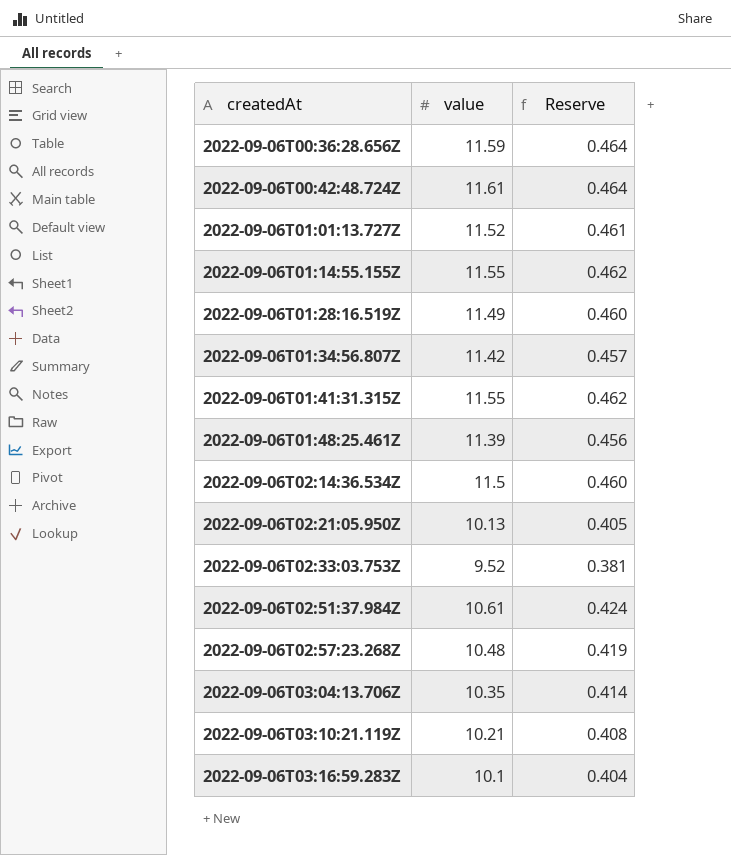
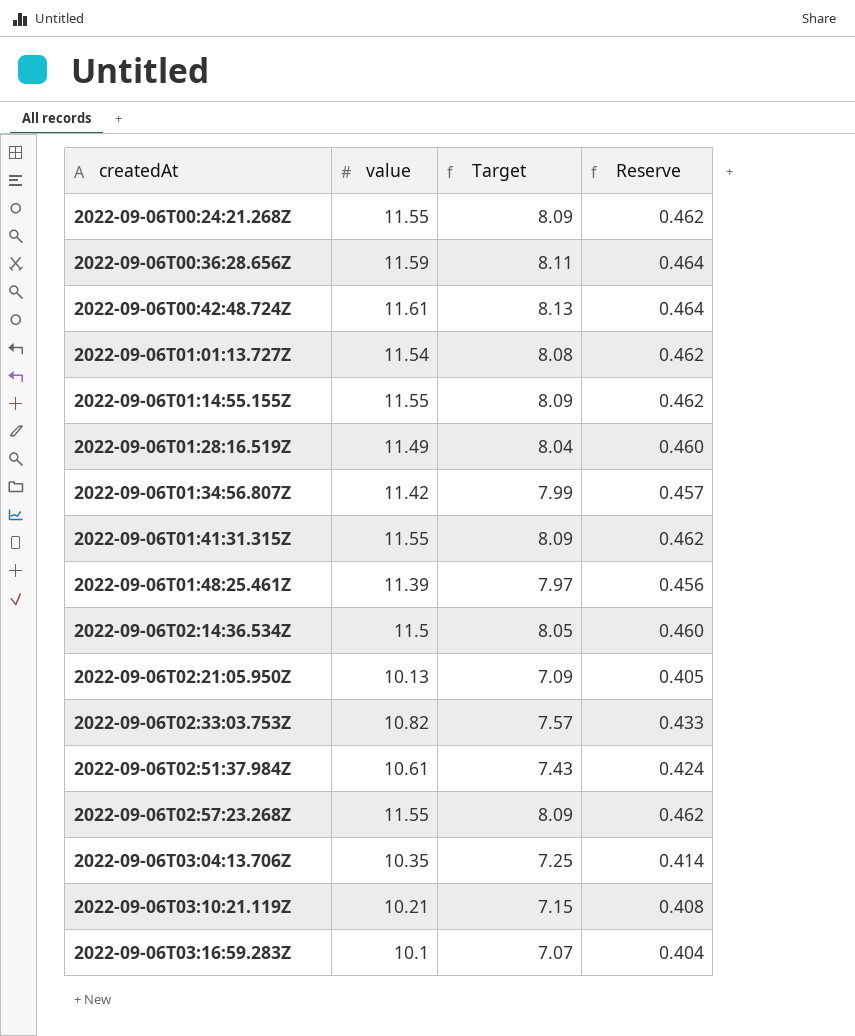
column Target | formula: none -> [value] * 0.7
row 2022-09-06T00:24:21.268Z: none -> 11.55 | 8.09 | 0.462
2022-09-06T01:01:13.727Z | value: 11.52 -> 11.54
2022-09-06T01:01:13.727Z | Reserve: 0.461 -> 0.462
2022-09-06T02:33:03.753Z | value: 9.52 -> 10.82
2022-09-06T02:33:03.753Z | Reserve: 0.381 -> 0.433
2022-09-06T02:57:23.268Z | value: 10.48 -> 11.55
2022-09-06T02:57:23.268Z | Reserve: 0.419 -> 0.462

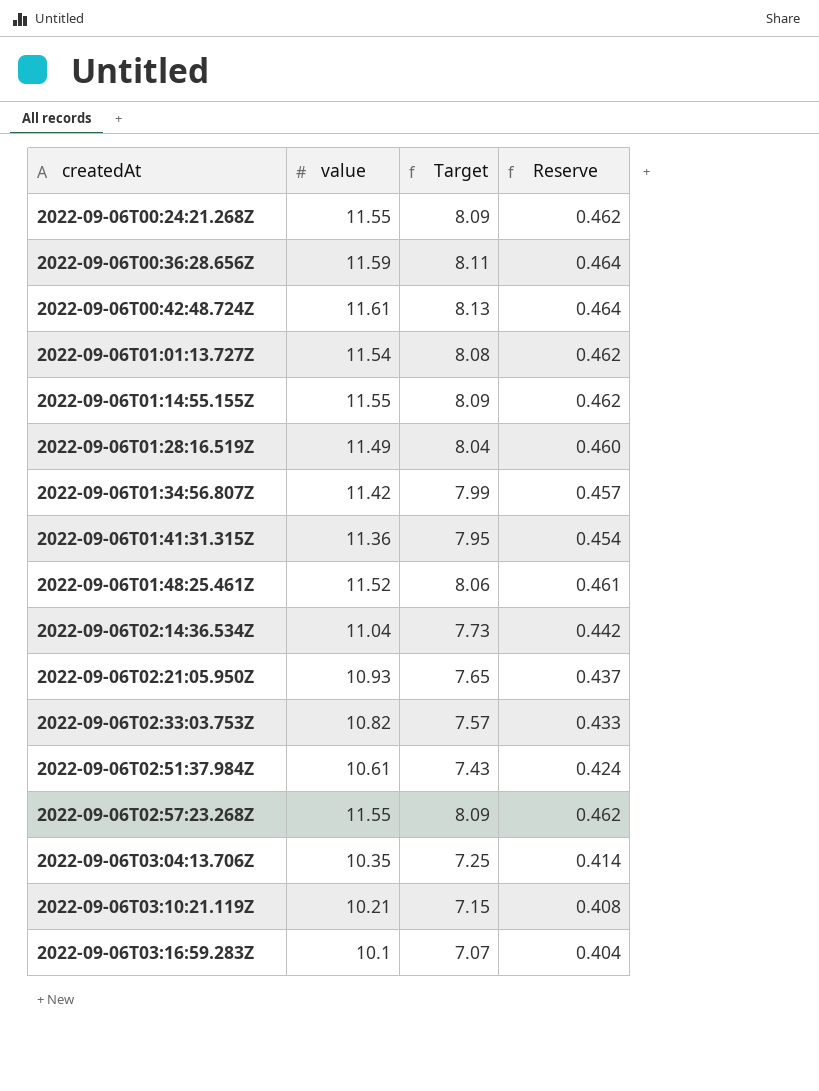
2022-09-06T01:41:31.315Z | value: 11.55 -> 11.36
2022-09-06T01:41:31.315Z | Target: 8.09 -> 7.95
2022-09-06T01:41:31.315Z | Reserve: 0.462 -> 0.454
2022-09-06T01:48:25.461Z | value: 11.39 -> 11.52
2022-09-06T01:48:25.461Z | Target: 7.97 -> 8.06
2022-09-06T01:48:25.461Z | Reserve: 0.456 -> 0.461
2022-09-06T02:14:36.534Z | value: 11.5 -> 11.04
2022-09-06T02:14:36.534Z | Target: 8.05 -> 7.73
2022-09-06T02:14:36.534Z | Reserve: 0.460 -> 0.442
2022-09-06T02:21:05.950Z | value: 10.13 -> 10.93
2022-09-06T02:21:05.950Z | Target: 7.09 -> 7.65
2022-09-06T02:21:05.950Z | Reserve: 0.405 -> 0.437

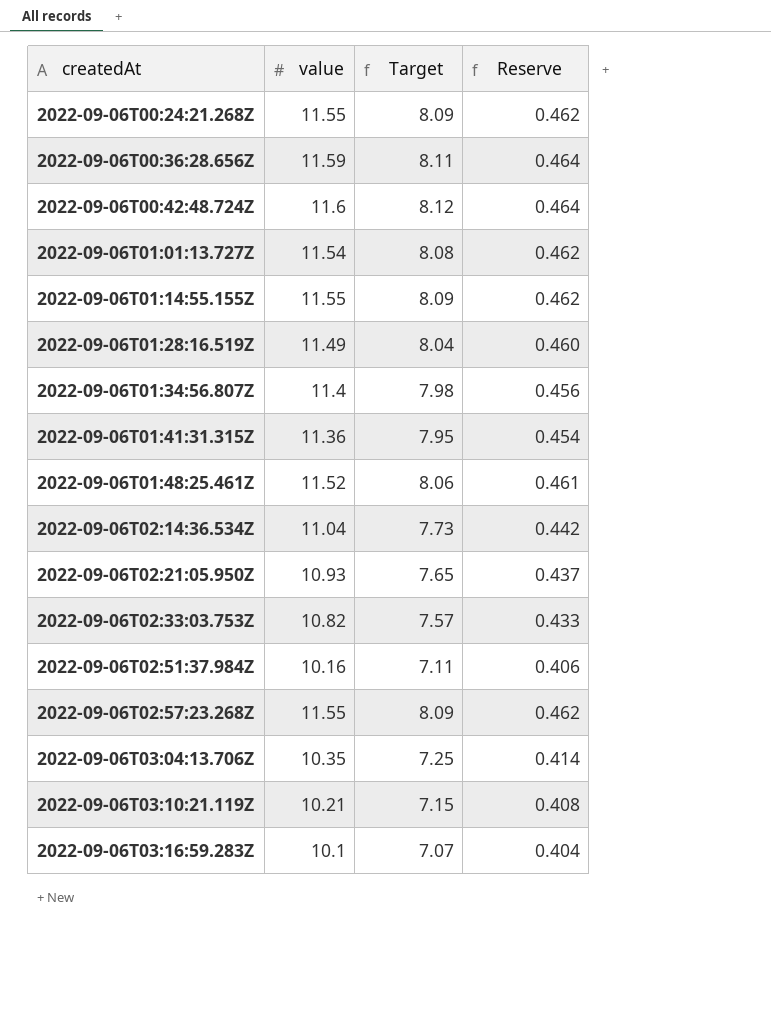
2022-09-06T00:42:48.724Z | value: 11.61 -> 11.6
2022-09-06T00:42:48.724Z | Target: 8.13 -> 8.12
2022-09-06T01:34:56.807Z | value: 11.42 -> 11.4
2022-09-06T01:34:56.807Z | Target: 7.99 -> 7.98
2022-09-06T01:34:56.807Z | Reserve: 0.457 -> 0.456
2022-09-06T02:51:37.984Z | value: 10.61 -> 10.16
2022-09-06T02:51:37.984Z | Target: 7.43 -> 7.11
2022-09-06T02:51:37.984Z | Reserve: 0.424 -> 0.406

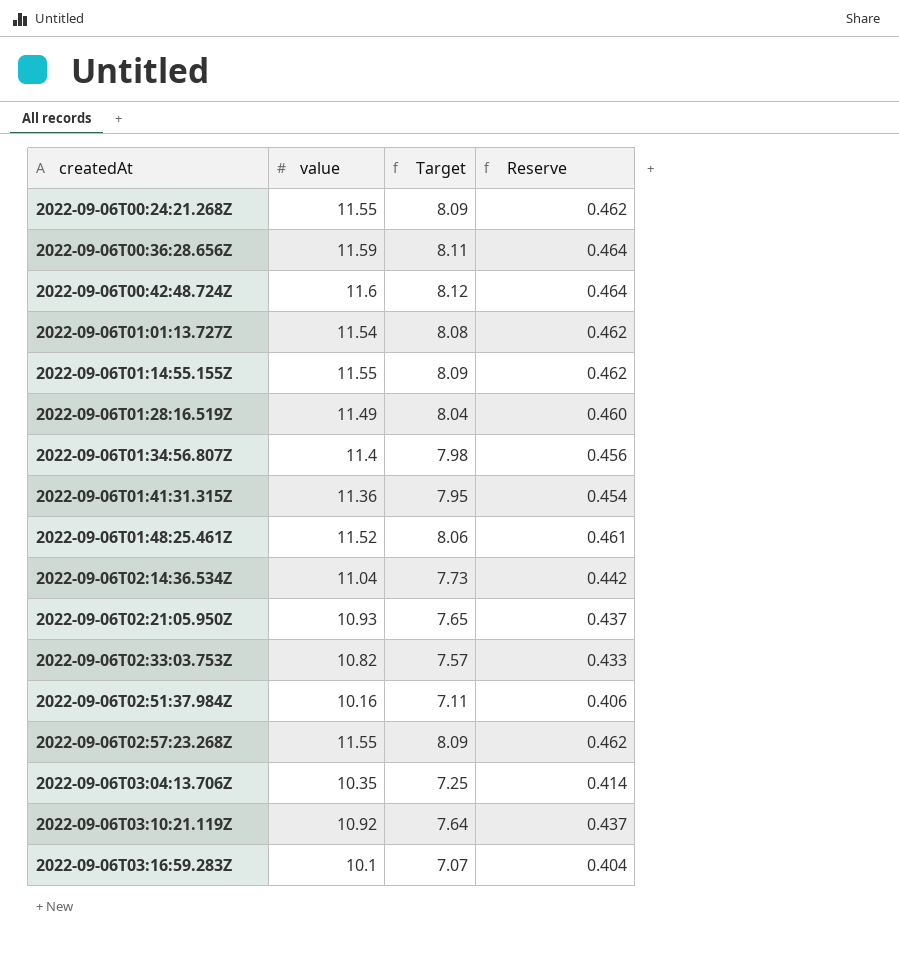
2022-09-06T03:10:21.119Z | value: 10.21 -> 10.92
2022-09-06T03:10:21.119Z | Target: 7.15 -> 7.64
2022-09-06T03:10:21.119Z | Reserve: 0.408 -> 0.437

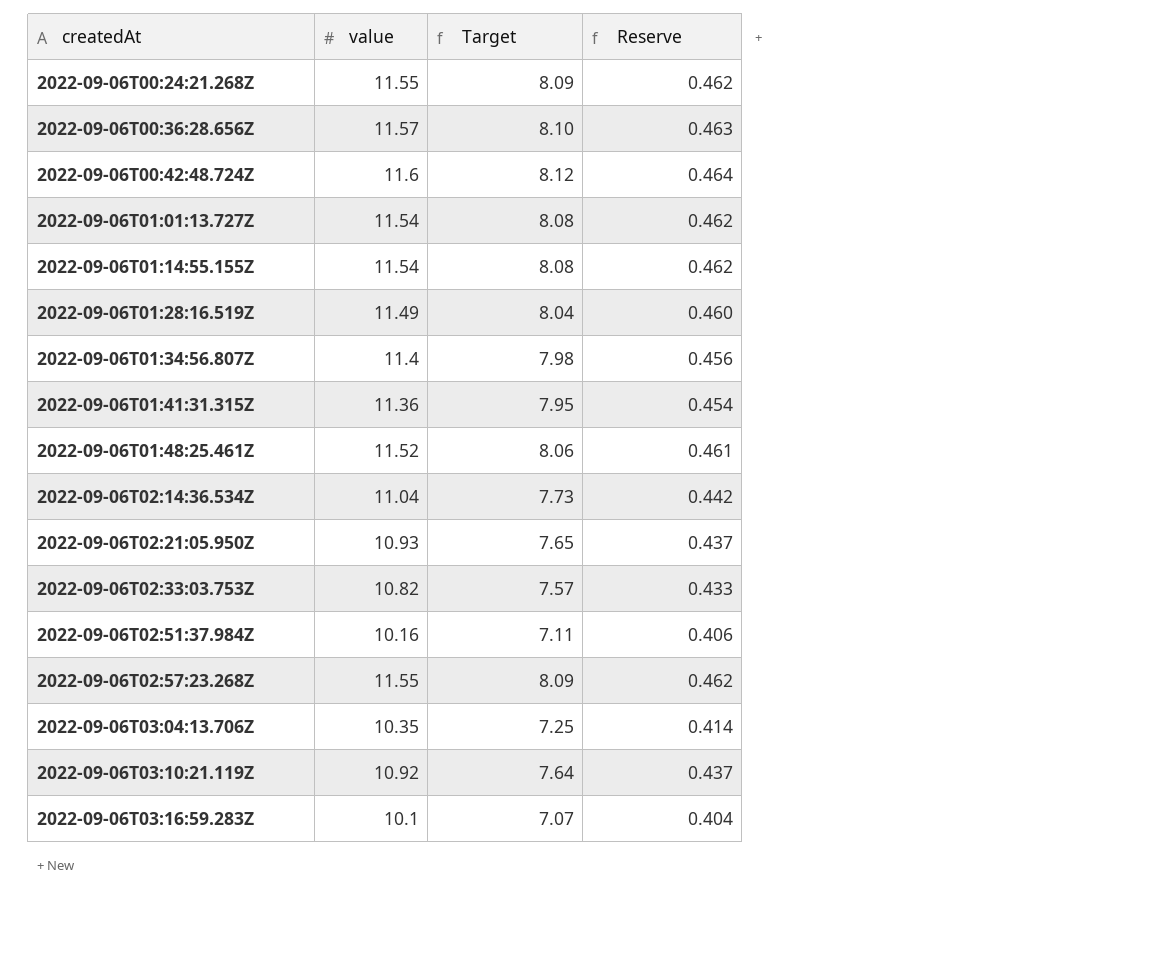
2022-09-06T00:36:28.656Z | value: 11.59 -> 11.57
2022-09-06T00:36:28.656Z | Target: 8.11 -> 8.10
2022-09-06T00:36:28.656Z | Reserve: 0.464 -> 0.463
2022-09-06T01:14:55.155Z | value: 11.55 -> 11.54
2022-09-06T01:14:55.155Z | Target: 8.09 -> 8.08

